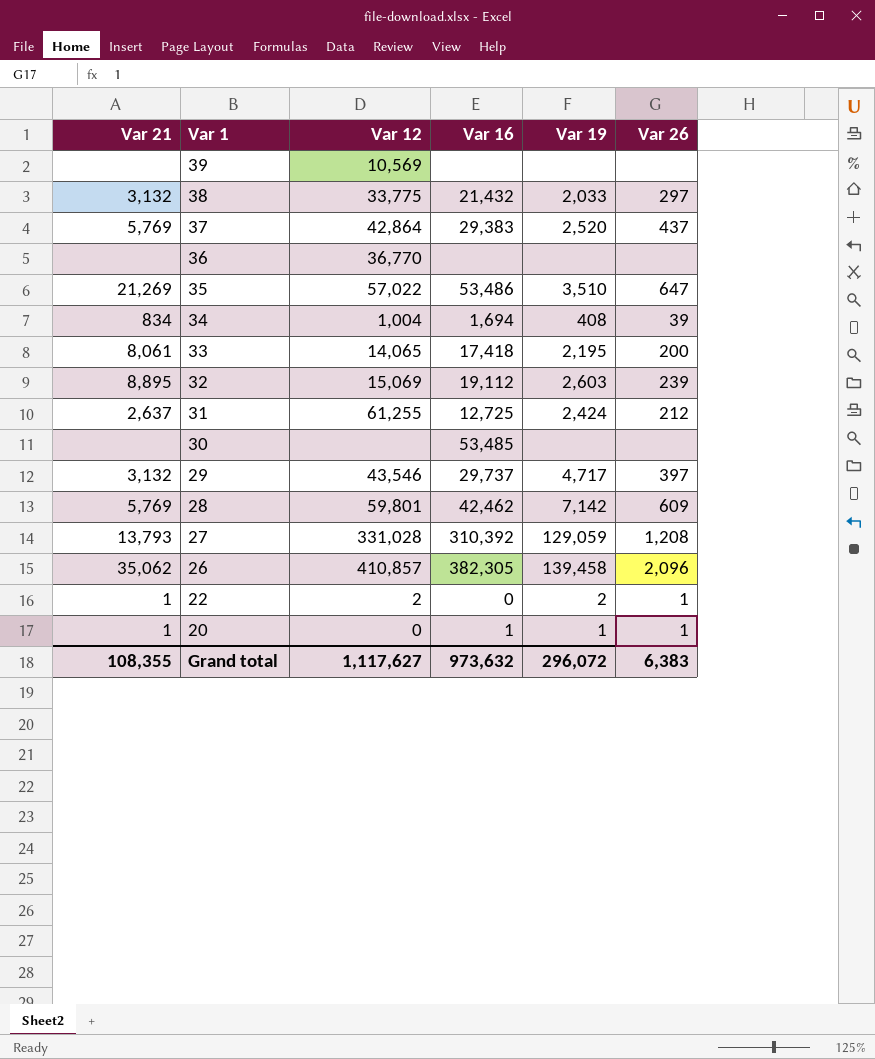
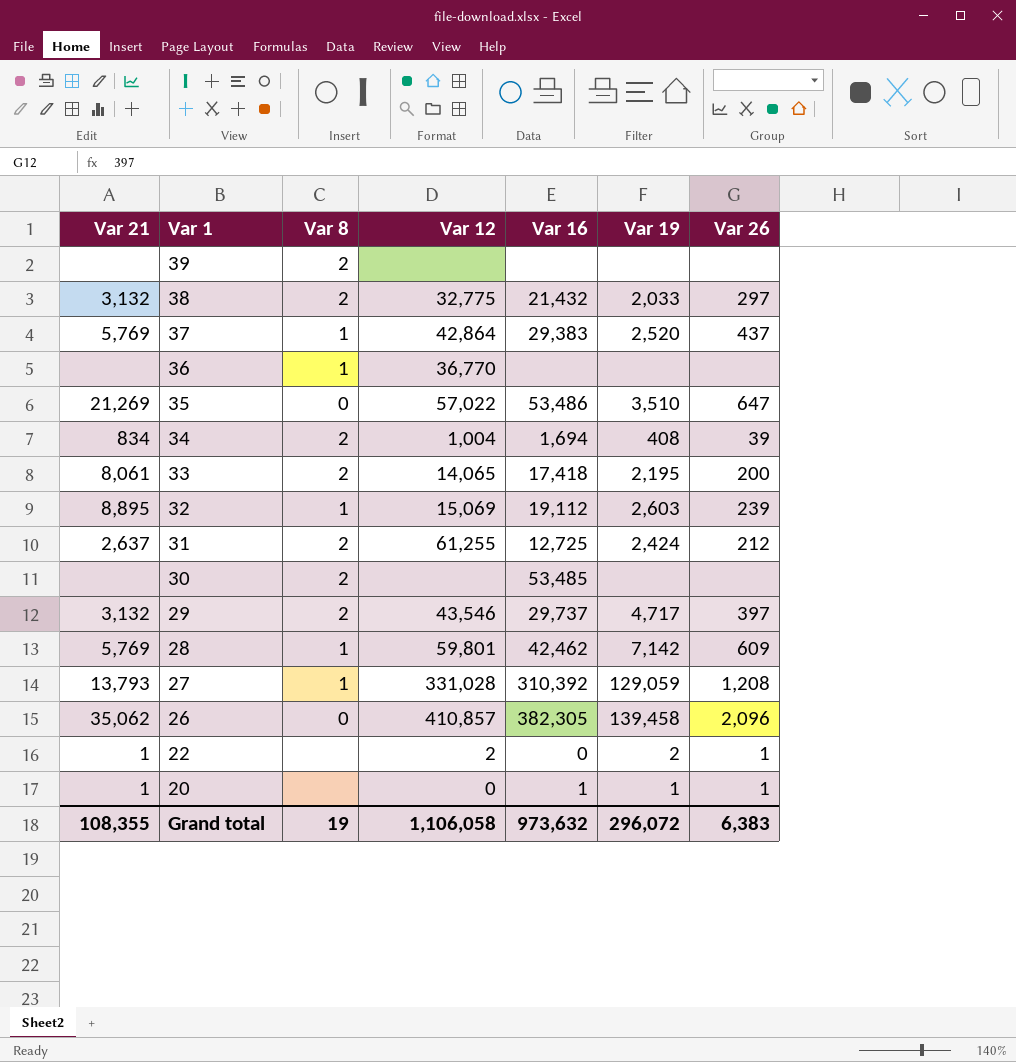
column Var 8 | position: none -> 3
39 | Var 12: 10,569 -> none
38 | Var 12: 33,775 -> 32,775
Grand total | Var 12: 1,117,627 -> 1,106,058

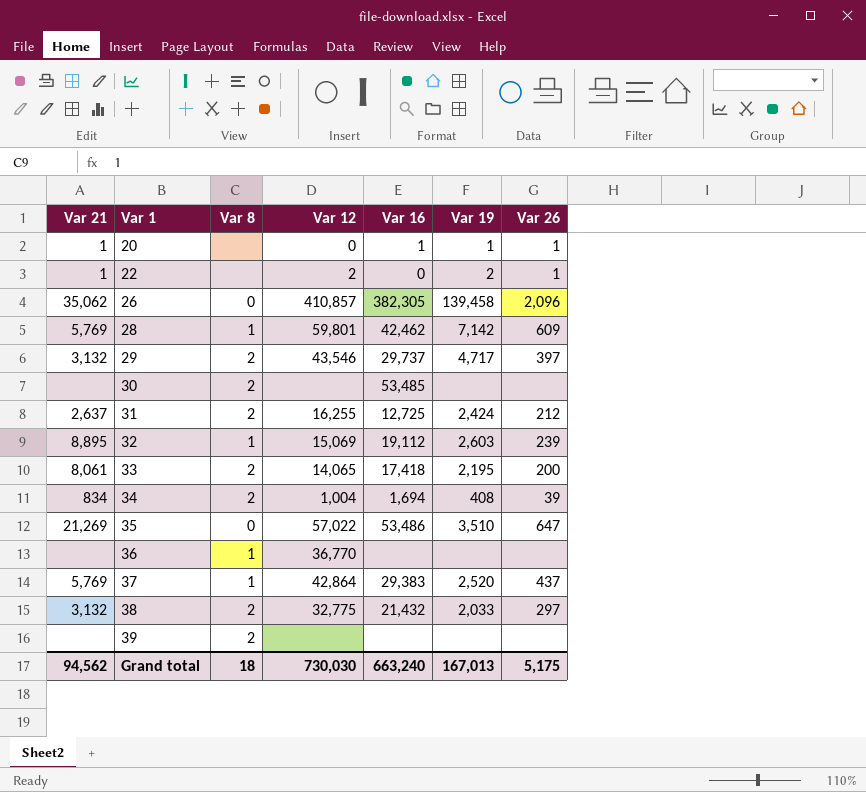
row order: Var 1 descending -> Var 1 ascending
row 27: 13,793 | 1 | 331,028 | 310,392 | 129,059 | 1,208 -> none
31 | Var 12: 61,255 -> 16,255
Grand total | Var 21: 108,355 -> 94,562
Grand total | Var 8: 19 -> 18
Grand total | Var 12: 1,106,058 -> 730,030
Grand total | Var 16: 973,632 -> 663,240
Grand total | Var 19: 296,072 -> 167,013
Grand total | Var 26: 6,383 -> 5,175

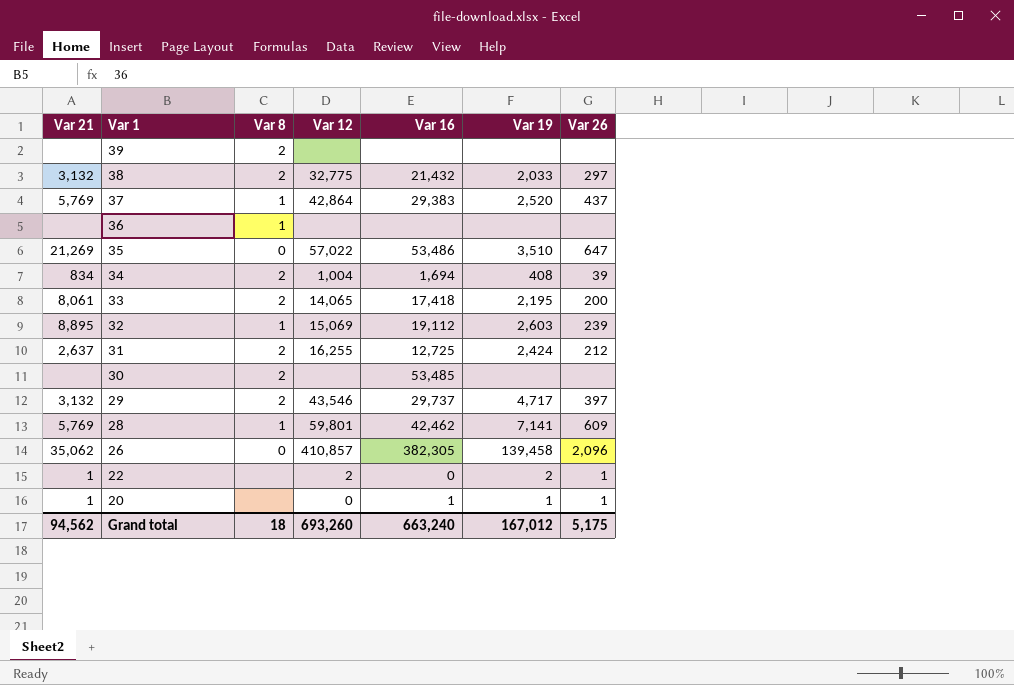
row order: Var 1 ascending -> Var 1 descending
36 | Var 12: 36,770 -> none
28 | Var 19: 7,142 -> 7,141
Grand total | Var 12: 730,030 -> 693,260
Grand total | Var 19: 167,013 -> 167,012

